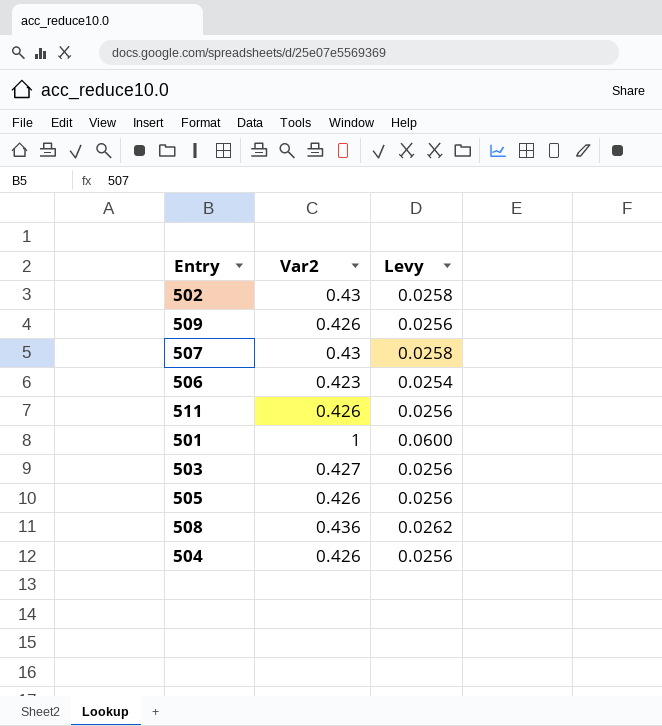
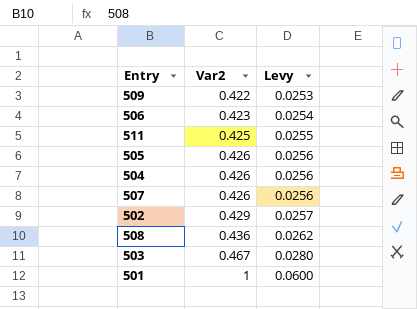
row order: none -> Var2 ascending
509 | Var2: 0.426 -> 0.422
509 | Levy: 0.0256 -> 0.0253
511 | Var2: 0.426 -> 0.425
511 | Levy: 0.0256 -> 0.0255
507 | Var2: 0.43 -> 0.426
507 | Levy: 0.0258 -> 0.0256
502 | Var2: 0.43 -> 0.429
502 | Levy: 0.0258 -> 0.0257
503 | Var2: 0.427 -> 0.467
503 | Levy: 0.0256 -> 0.0280

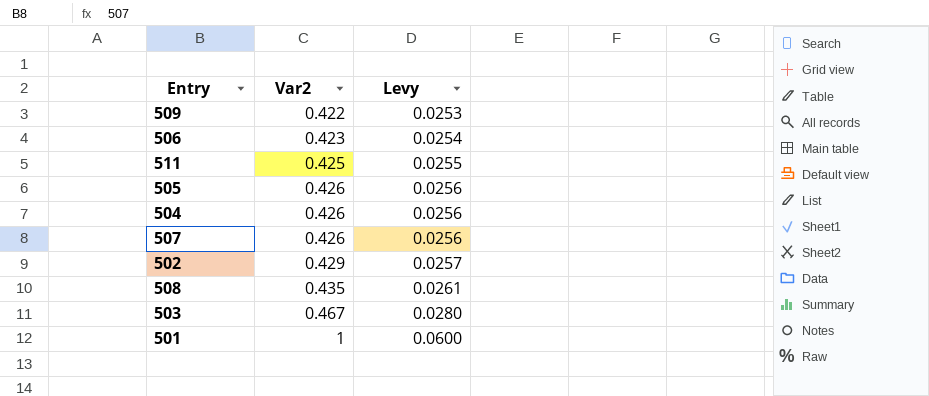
508 | Var2: 0.436 -> 0.435
508 | Levy: 0.0262 -> 0.0261

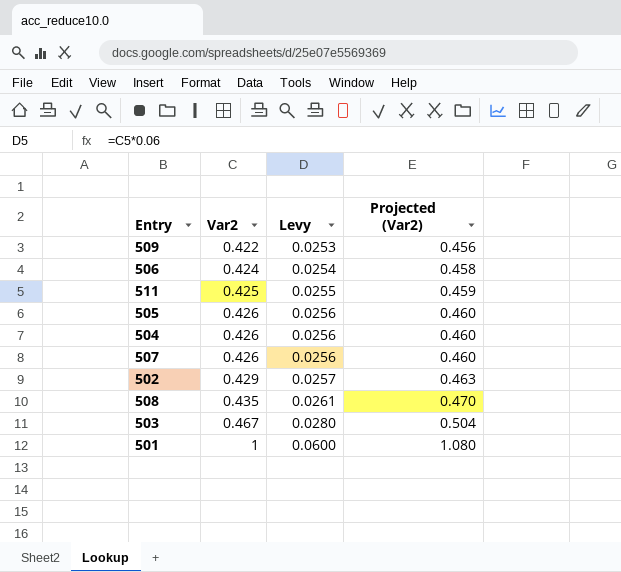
column Projected (Var2) | formula: none -> [Var2] * 1.08
506 | Var2: 0.423 -> 0.424

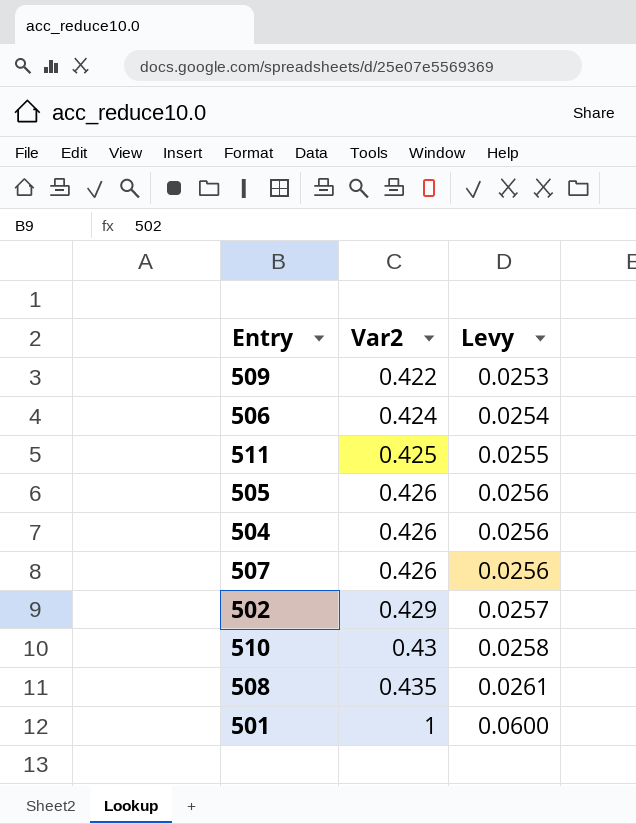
column Projected (Var2) | formula: [Var2] * 1.08 -> none
row 503: 0.467 | 0.0280 | 0.504 -> none
row 510: none -> 0.43 | 0.0258

